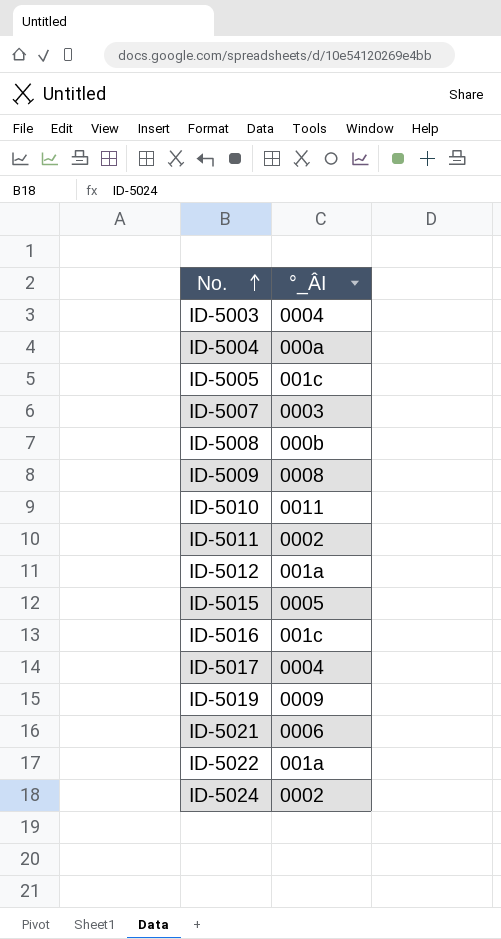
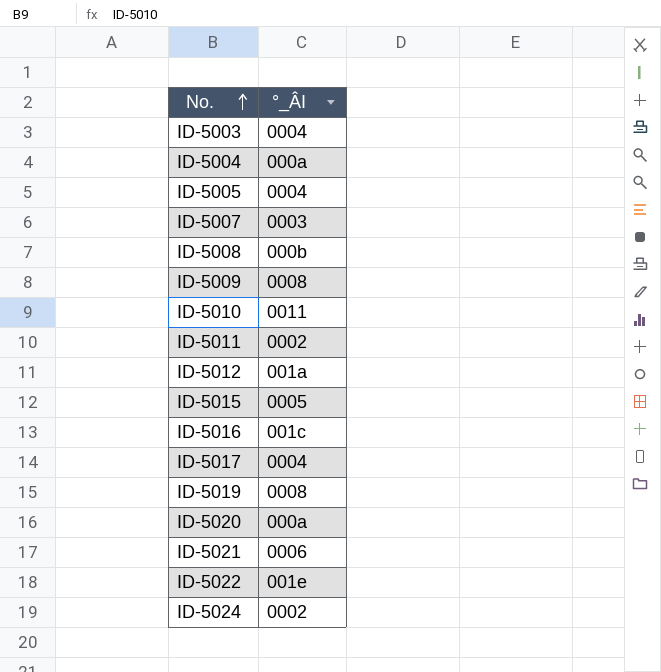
ID-5005 | °_ÂI: 001c -> 0004
ID-5019 | °_ÂI: 0009 -> 0008
row ID-5020: none -> 000a
ID-5022 | °_ÂI: 001a -> 001e

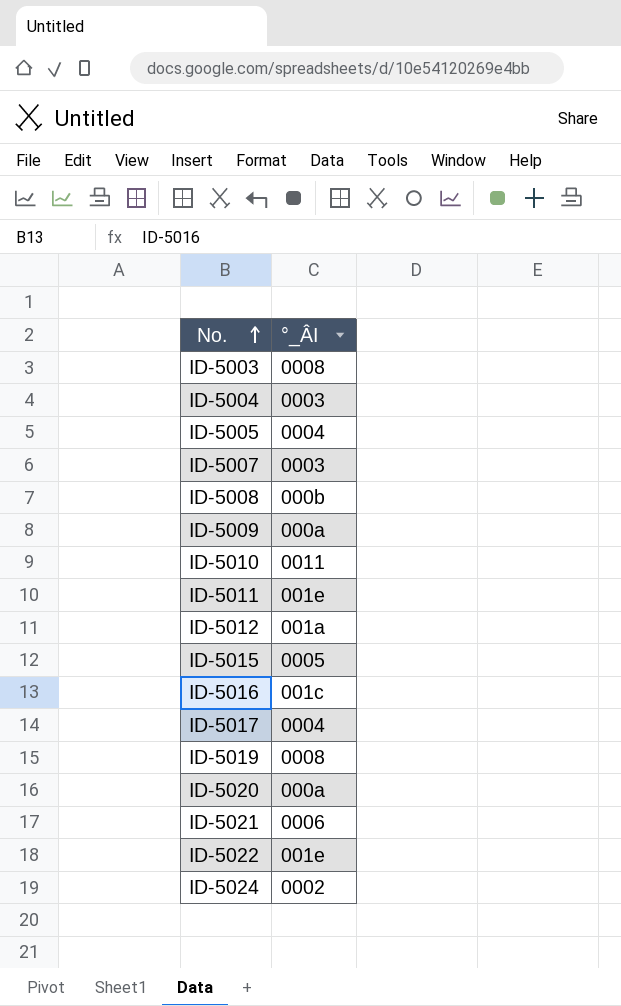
ID-5003 | °_ÂI: 0004 -> 0008
ID-5004 | °_ÂI: 000a -> 0003
ID-5009 | °_ÂI: 0008 -> 000a
ID-5011 | °_ÂI: 0002 -> 001e

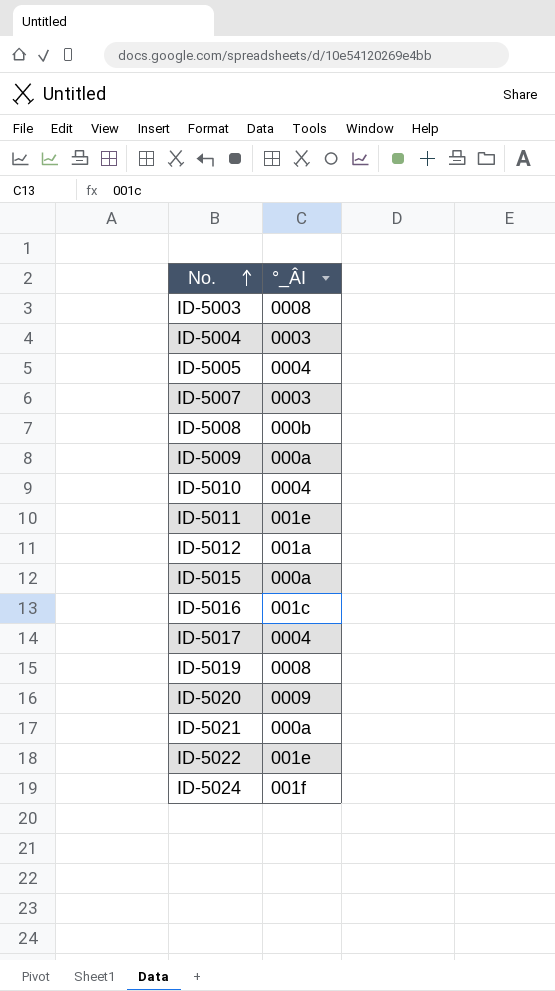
ID-5010 | °_ÂI: 0011 -> 0004
ID-5015 | °_ÂI: 0005 -> 000a
ID-5020 | °_ÂI: 000a -> 0009
ID-5021 | °_ÂI: 0006 -> 000a
ID-5024 | °_ÂI: 0002 -> 001f

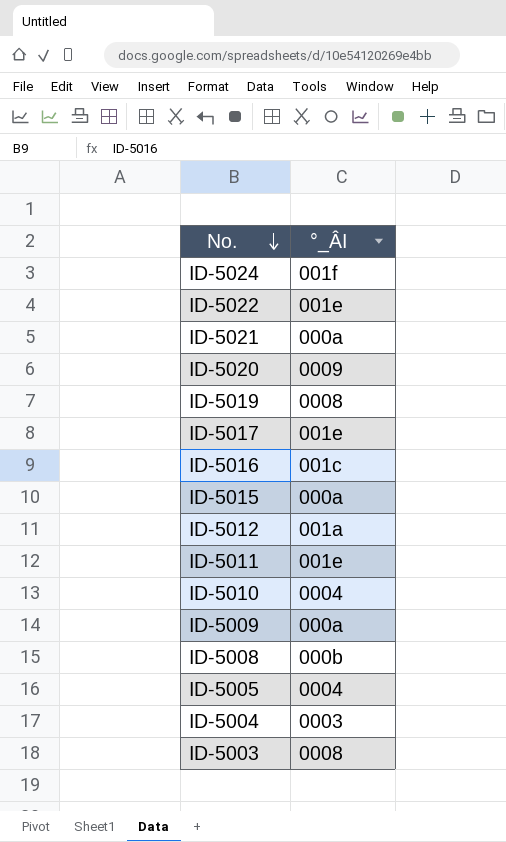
row order: No. ascending -> No. descending
row ID-5007: 0003 -> none
ID-5017 | °_ÂI: 0004 -> 001e

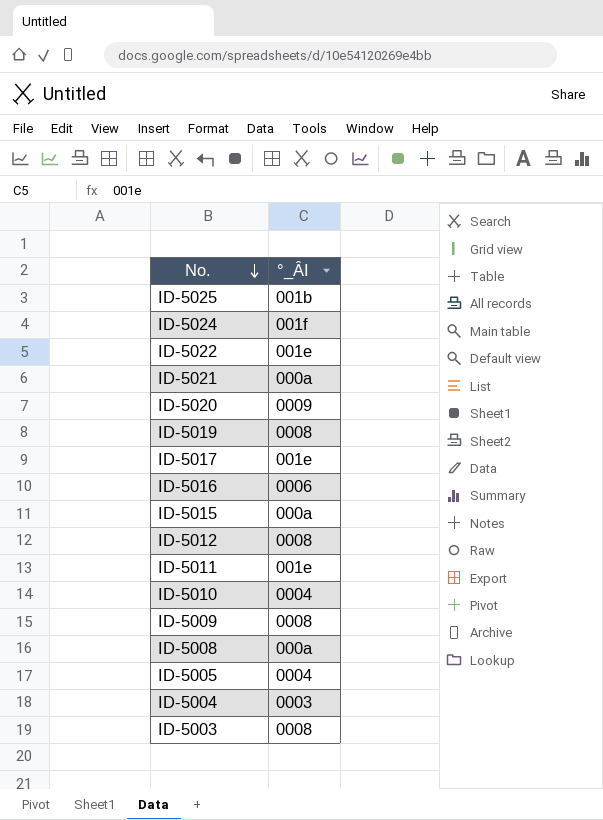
row ID-5025: none -> 001b
ID-5016 | °_ÂI: 001c -> 0006
ID-5012 | °_ÂI: 001a -> 0008
ID-5009 | °_ÂI: 000a -> 0008
ID-5008 | °_ÂI: 000b -> 000a

